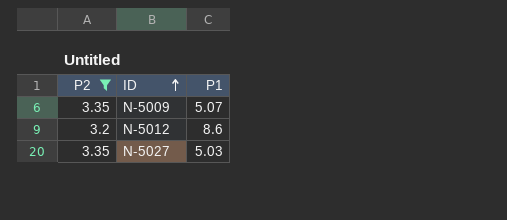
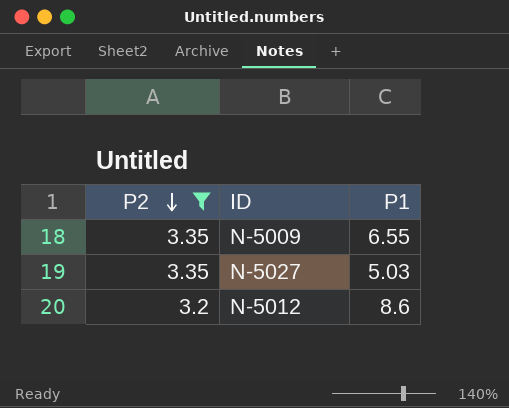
row order: ID ascending -> P2 descending
N-5009 | P1: 5.07 -> 6.55

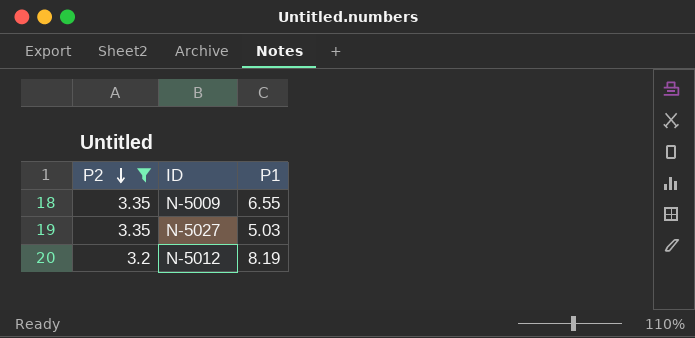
N-5012 | P1: 8.6 -> 8.19

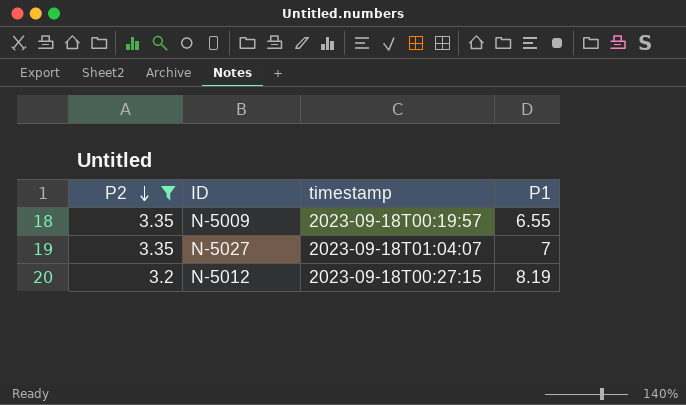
column timestamp | position: none -> 3
N-5027 | P1: 5.03 -> 7

